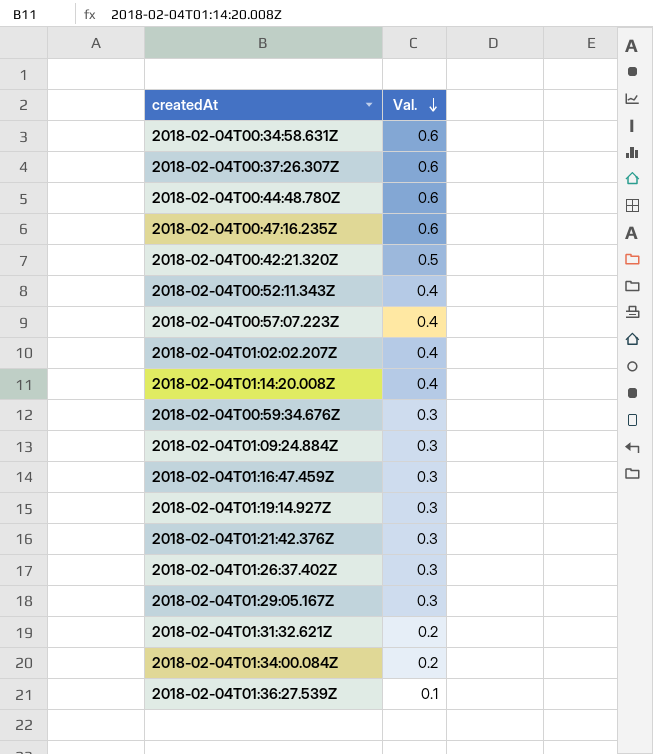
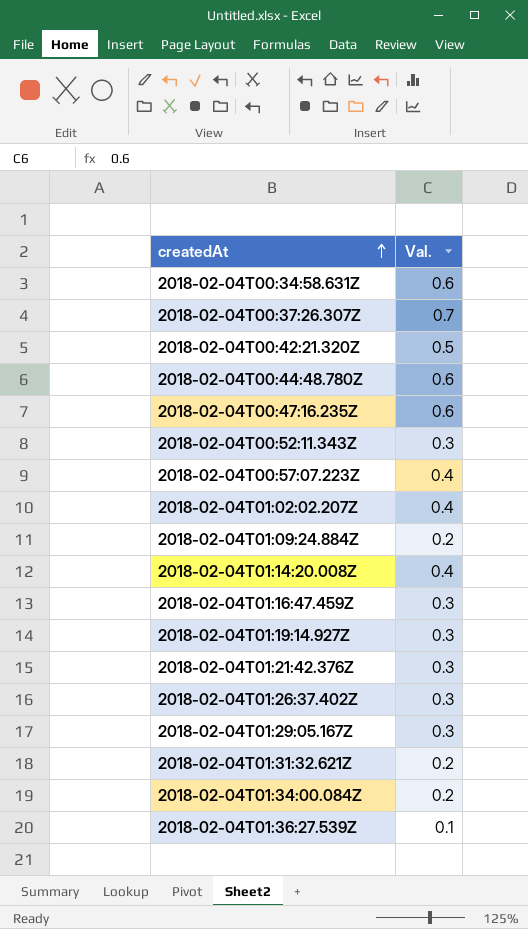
row order: Val. descending -> createdAt ascending
row 2018-02-04T00:59:34.676Z: 0.3 -> none
2018-02-04T00:37:26.307Z | Val.: 0.6 -> 0.7
2018-02-04T00:52:11.343Z | Val.: 0.4 -> 0.3
2018-02-04T01:09:24.884Z | Val.: 0.3 -> 0.2

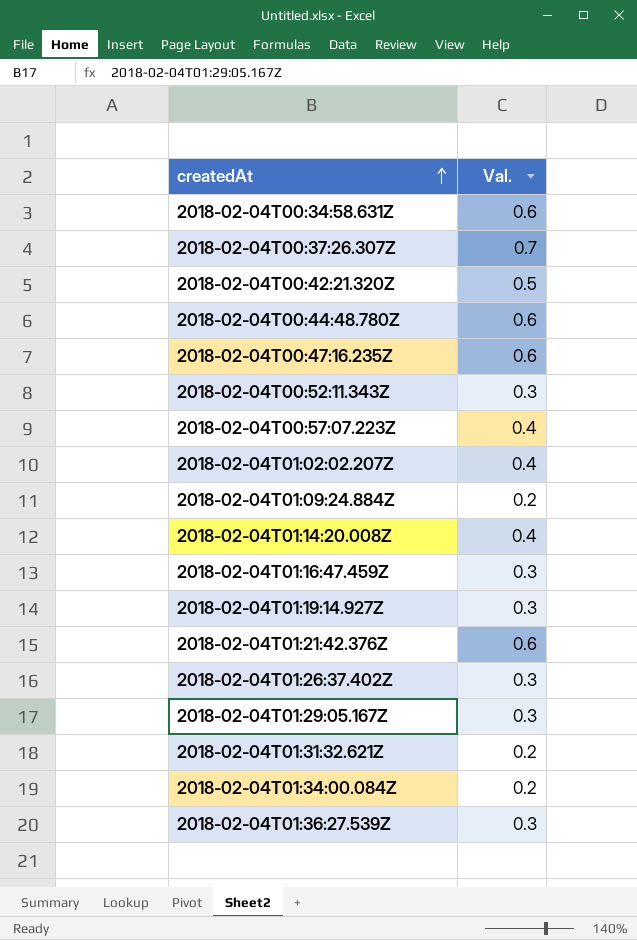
2018-02-04T01:21:42.376Z | Val.: 0.3 -> 0.6
2018-02-04T01:36:27.539Z | Val.: 0.1 -> 0.3

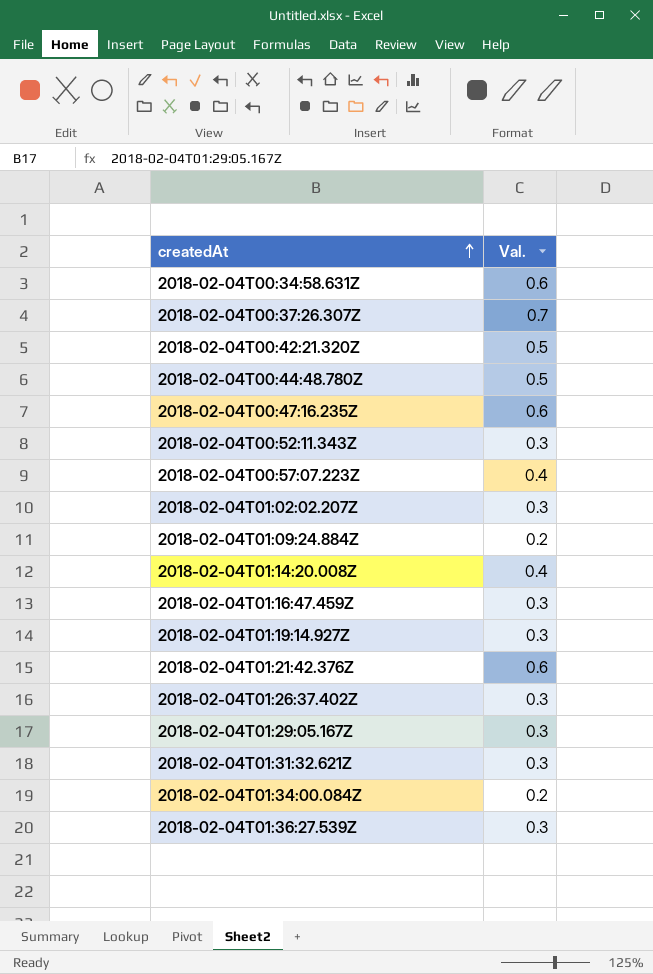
2018-02-04T00:44:48.780Z | Val.: 0.6 -> 0.5
2018-02-04T01:02:02.207Z | Val.: 0.4 -> 0.3
2018-02-04T01:31:32.621Z | Val.: 0.2 -> 0.3

